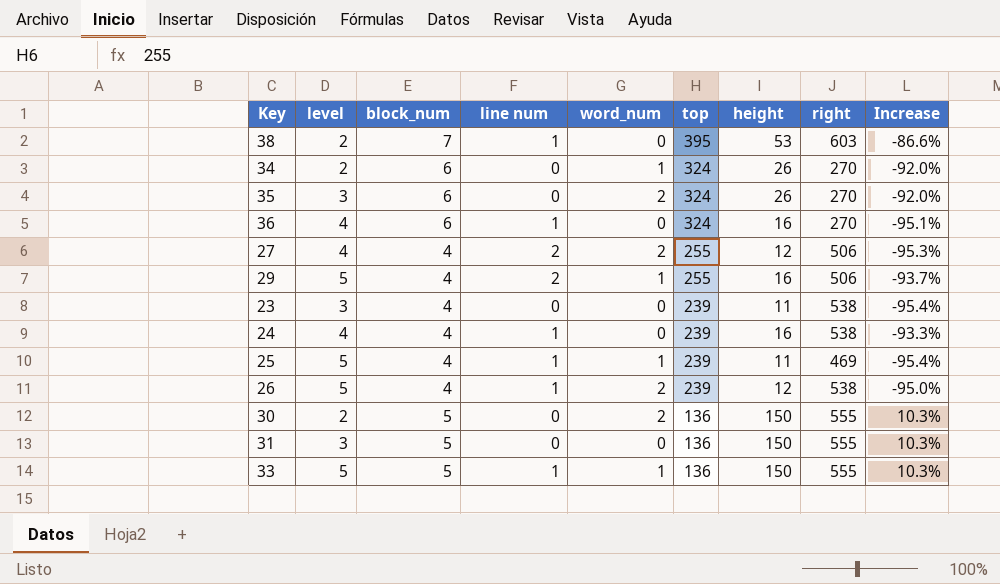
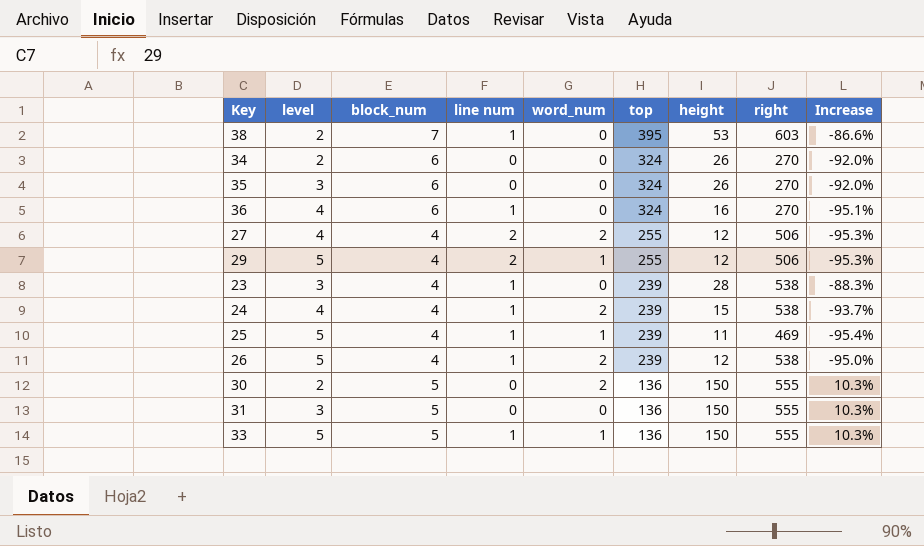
34 | word_num: 1 -> 0
35 | word_num: 2 -> 0
29 | height: 16 -> 12
29 | Increase: -93.7% -> -95.3%
23 | line num: 0 -> 1
23 | height: 11 -> 28
23 | Increase: -95.4% -> -88.3%
24 | word_num: 0 -> 2
24 | height: 16 -> 15
24 | Increase: -93.3% -> -93.7%

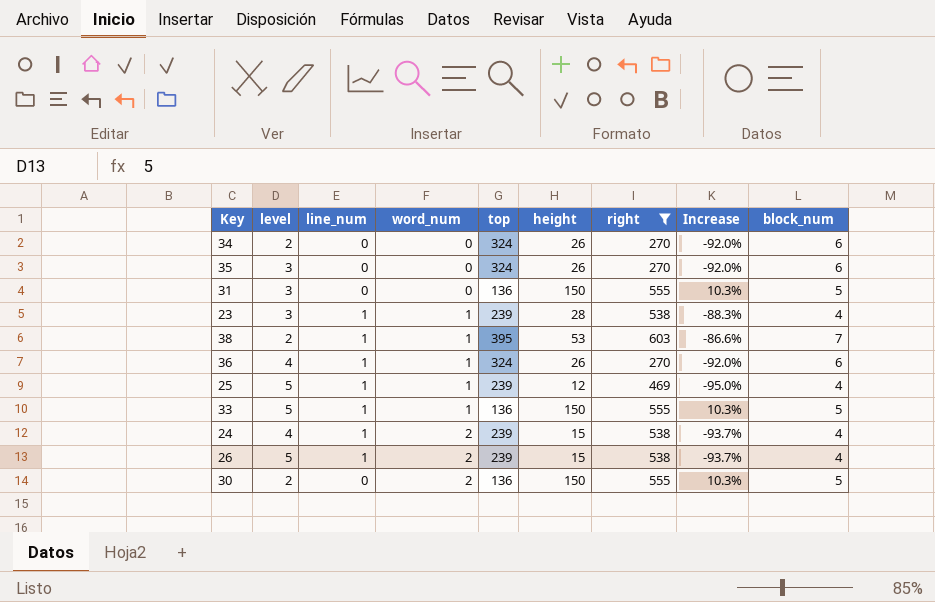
filter: none -> right != 506
row order: top descending -> word_num ascending
column name: line num -> line_num
column block_num | position: 3 -> 9
23 | word_num: 0 -> 1
38 | word_num: 0 -> 1
36 | word_num: 0 -> 1
36 | height: 16 -> 26
36 | Increase: -95.1% -> -92.0%
25 | height: 11 -> 12
25 | Increase: -95.4% -> -95.0%
26 | height: 12 -> 15
26 | Increase: -95.0% -> -93.7%

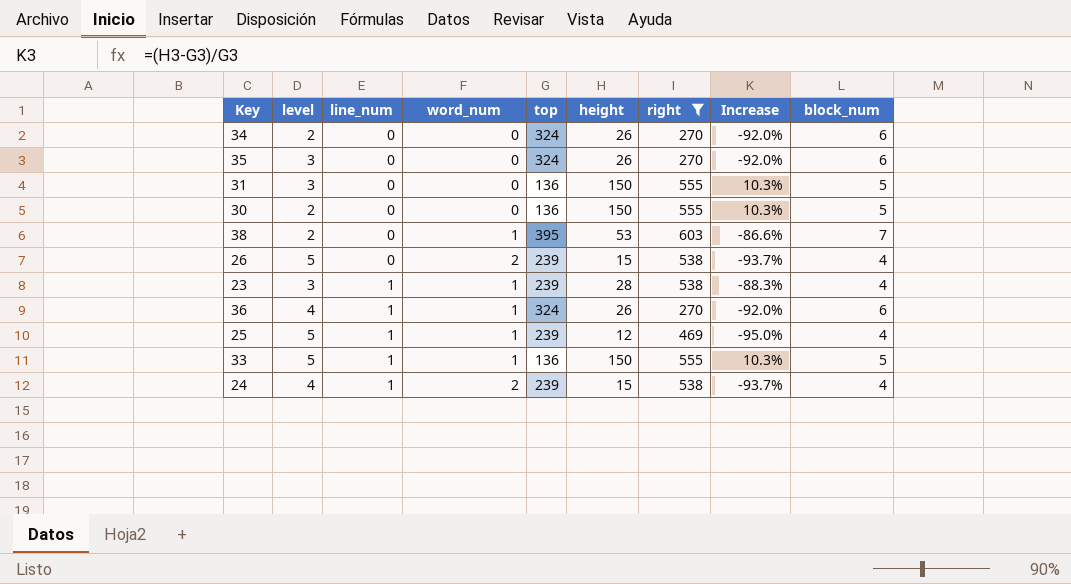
row order: word_num ascending -> line_num ascending
30 | word_num: 2 -> 0
38 | line_num: 1 -> 0
26 | line_num: 1 -> 0

